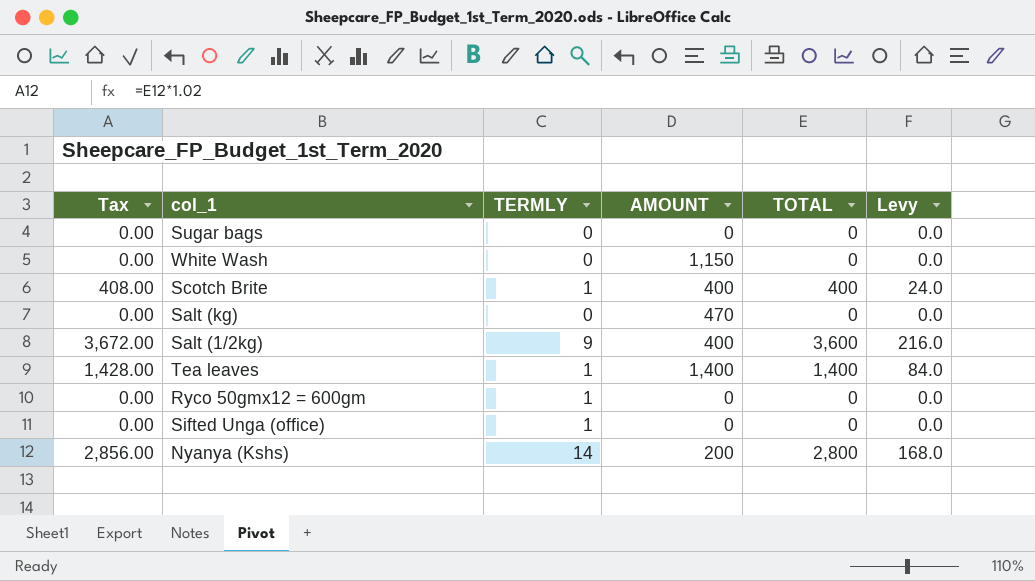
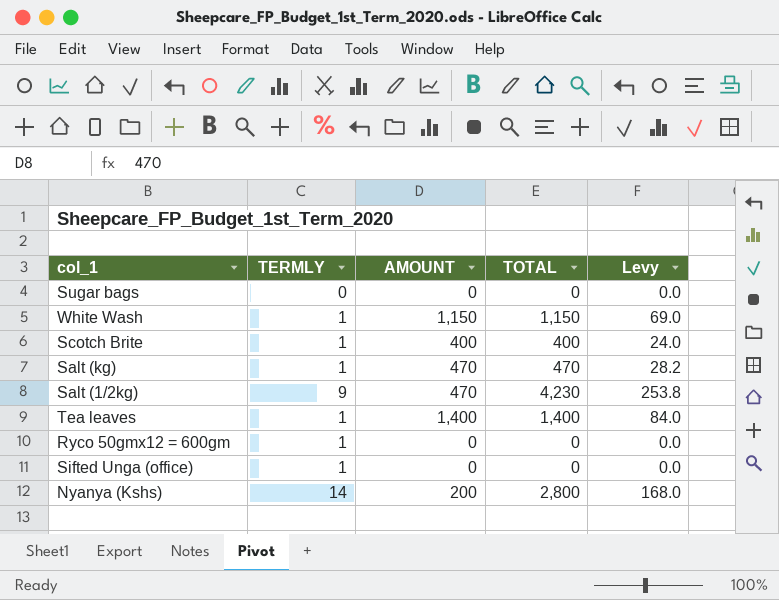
column Tax | formula: [TOTAL] * 1.02 -> none
White Wash | TERMLY: 0 -> 1
White Wash | TOTAL: 0 -> 1,150
White Wash | Levy: 0.0 -> 69.0
Salt (kg) | TERMLY: 0 -> 1
Salt (kg) | TOTAL: 0 -> 470
Salt (kg) | Levy: 0.0 -> 28.2
Salt (1/2kg) | AMOUNT: 400 -> 470
Salt (1/2kg) | TOTAL: 3,600 -> 4,230
Salt (1/2kg) | Levy: 216.0 -> 253.8

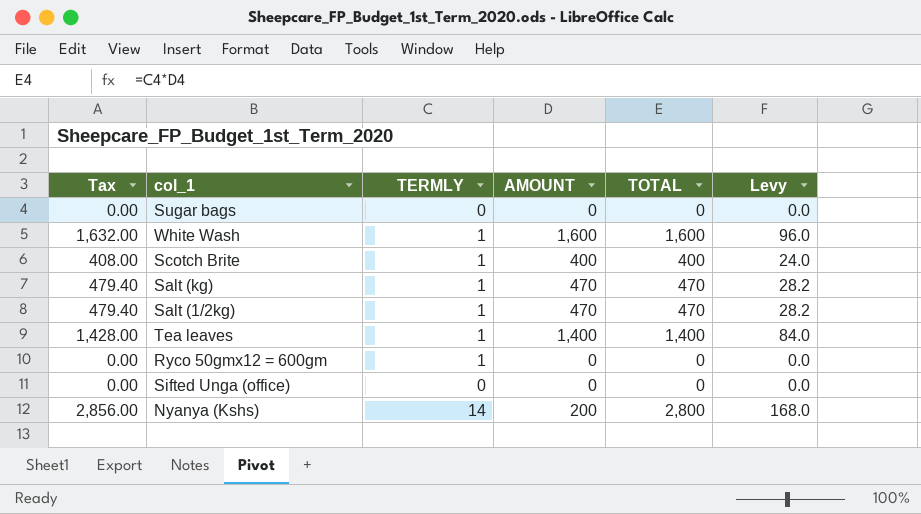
column Tax | formula: none -> [TOTAL] * 1.02
White Wash | AMOUNT: 1,150 -> 1,600
White Wash | TOTAL: 1,150 -> 1,600
White Wash | Levy: 69.0 -> 96.0
Salt (1/2kg) | TERMLY: 9 -> 1
Salt (1/2kg) | TOTAL: 4,230 -> 470
Salt (1/2kg) | Levy: 253.8 -> 28.2
Sifted Unga (office) | TERMLY: 1 -> 0

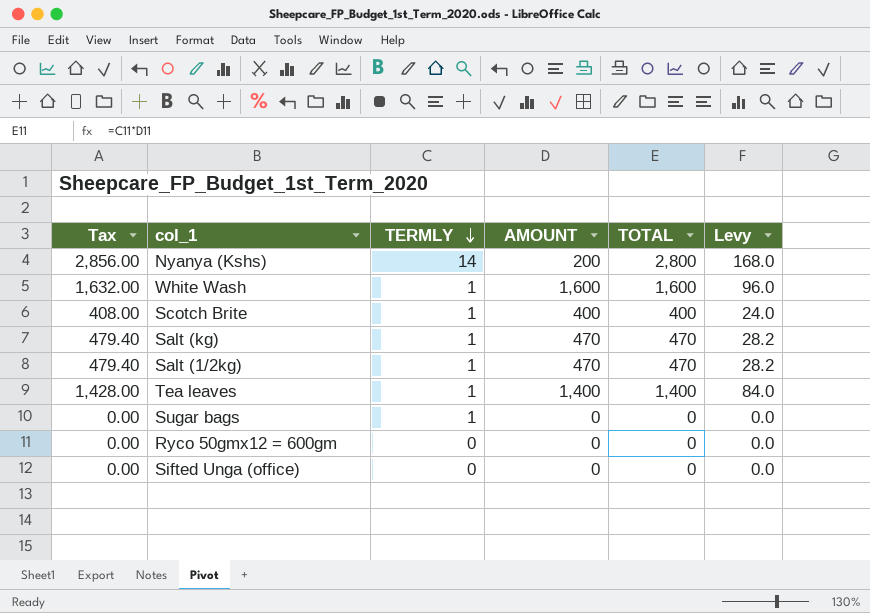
row order: none -> TERMLY descending
Sugar bags | TERMLY: 0 -> 1
Ryco 50gmx12 = 600gm | TERMLY: 1 -> 0

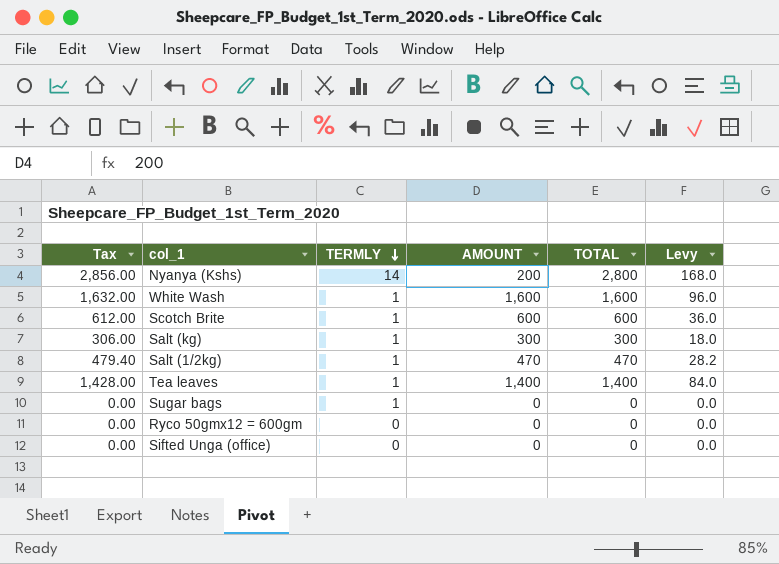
Scotch Brite | Tax: 408.00 -> 612.00
Scotch Brite | AMOUNT: 400 -> 600
Scotch Brite | TOTAL: 400 -> 600
Scotch Brite | Levy: 24.0 -> 36.0
Salt (kg) | Tax: 479.40 -> 306.00
Salt (kg) | AMOUNT: 470 -> 300
Salt (kg) | TOTAL: 470 -> 300
Salt (kg) | Levy: 28.2 -> 18.0

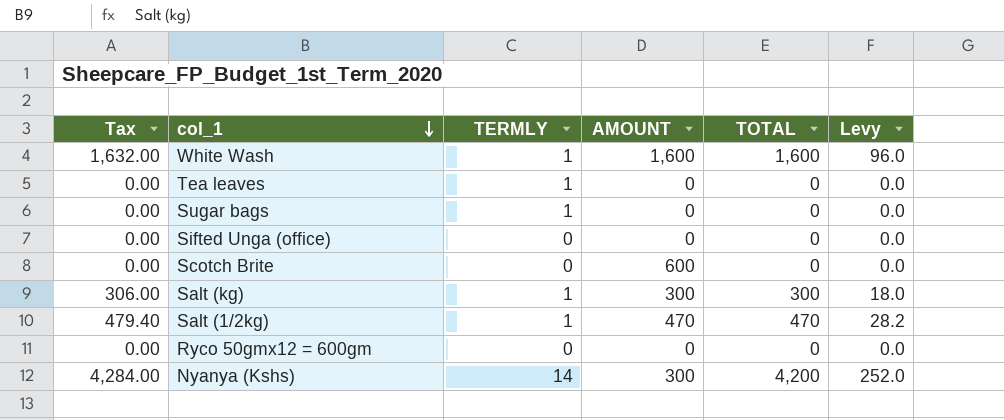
row order: TERMLY descending -> col_1 descending
Tea leaves | Tax: 1,428.00 -> 0.00
Tea leaves | AMOUNT: 1,400 -> 0
Tea leaves | TOTAL: 1,400 -> 0
Tea leaves | Levy: 84.0 -> 0.0
Scotch Brite | Tax: 612.00 -> 0.00
Scotch Brite | TERMLY: 1 -> 0
Scotch Brite | TOTAL: 600 -> 0
Scotch Brite | Levy: 36.0 -> 0.0
Nyanya (Kshs) | Tax: 2,856.00 -> 4,284.00
Nyanya (Kshs) | AMOUNT: 200 -> 300
Nyanya (Kshs) | TOTAL: 2,800 -> 4,200
Nyanya (Kshs) | Levy: 168.0 -> 252.0

